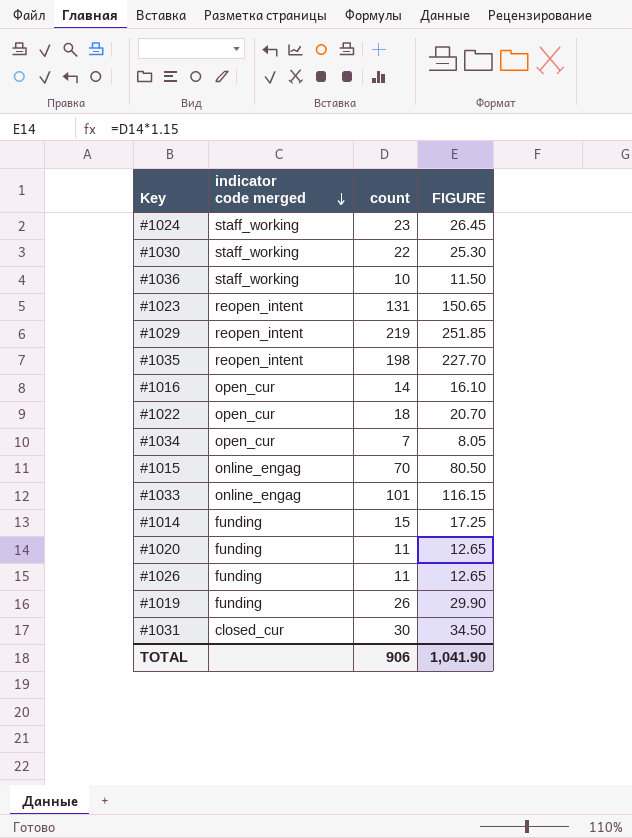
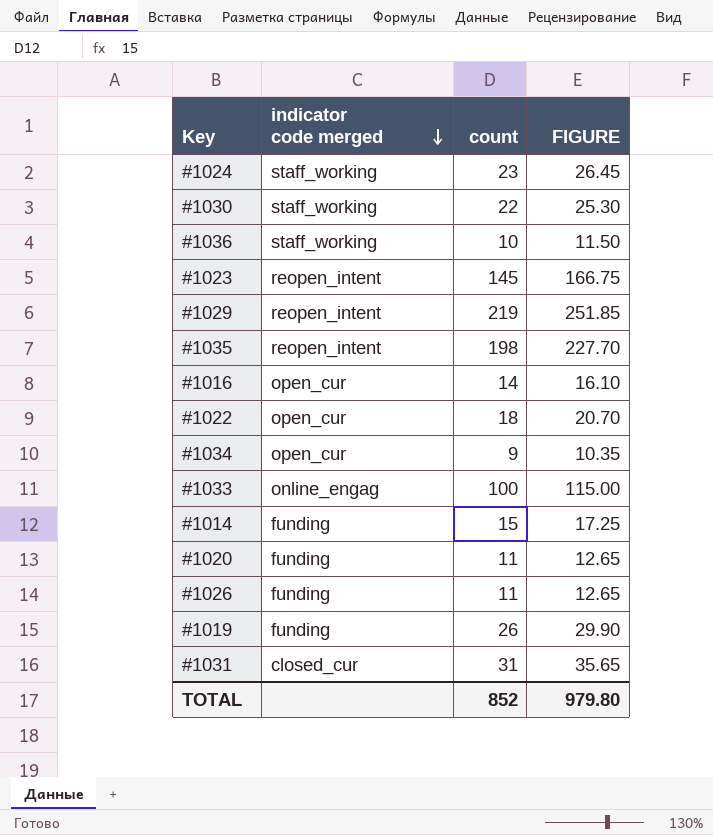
row #1015: online_engag | 70 | 80.50 -> none
#1023 | count: 131 -> 145
#1023 | FIGURE: 150.65 -> 166.75
#1034 | count: 7 -> 9
#1034 | FIGURE: 8.05 -> 10.35
#1033 | count: 101 -> 100
#1033 | FIGURE: 116.15 -> 115.00
#1031 | count: 30 -> 31
#1031 | FIGURE: 34.50 -> 35.65
TOTAL | count: 906 -> 852
TOTAL | FIGURE: 1,041.90 -> 979.80

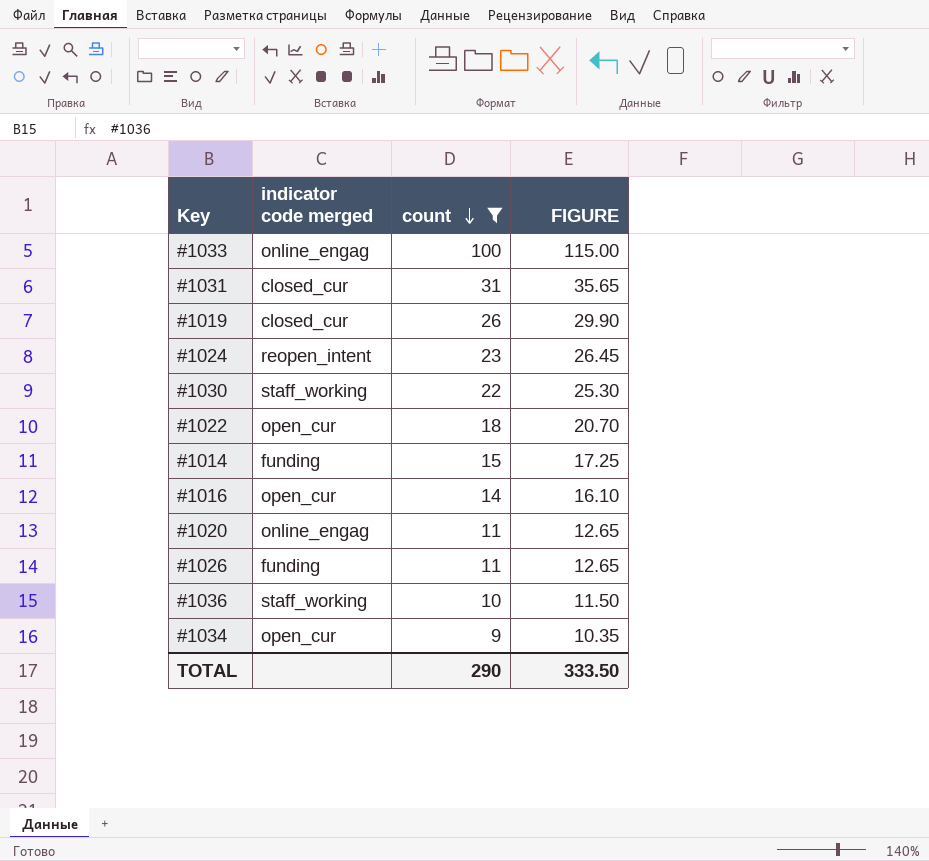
filter: none -> count <= 100
row order: indicator code merged descending -> count descending
#1019 | indicator code merged: funding -> closed_cur
#1024 | indicator code merged: staff_working -> reopen_intent
#1020 | indicator code merged: funding -> online_engag
TOTAL | count: 852 -> 290
TOTAL | FIGURE: 979.80 -> 333.50

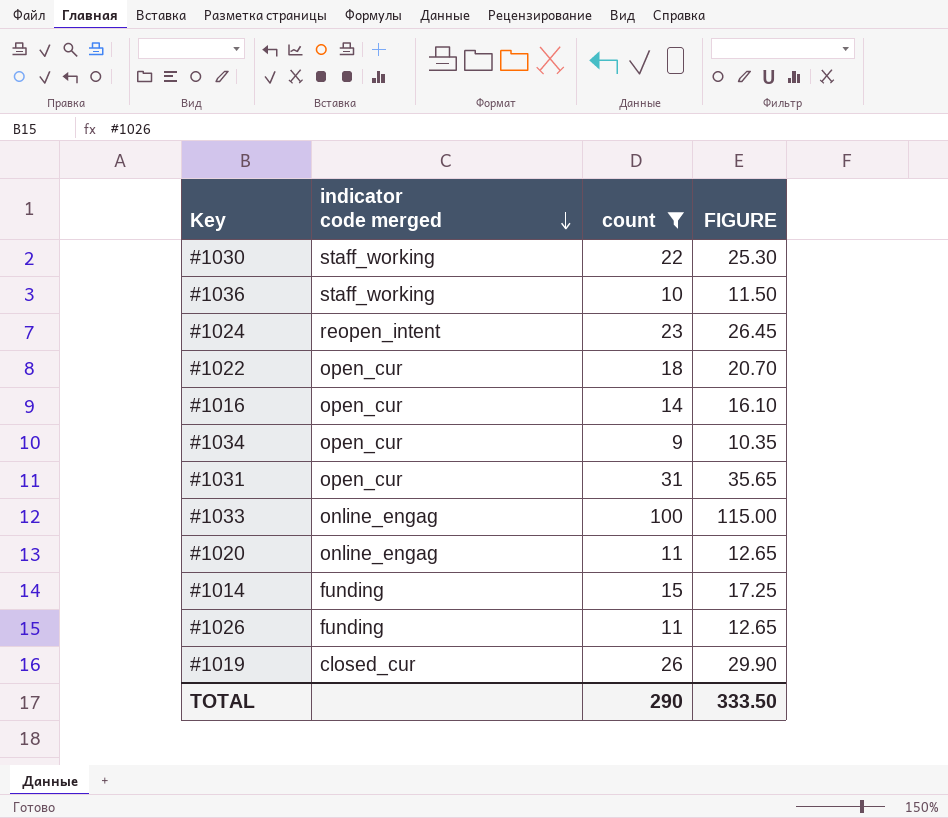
row order: count descending -> indicator code merged descending
#1031 | indicator code merged: closed_cur -> open_cur

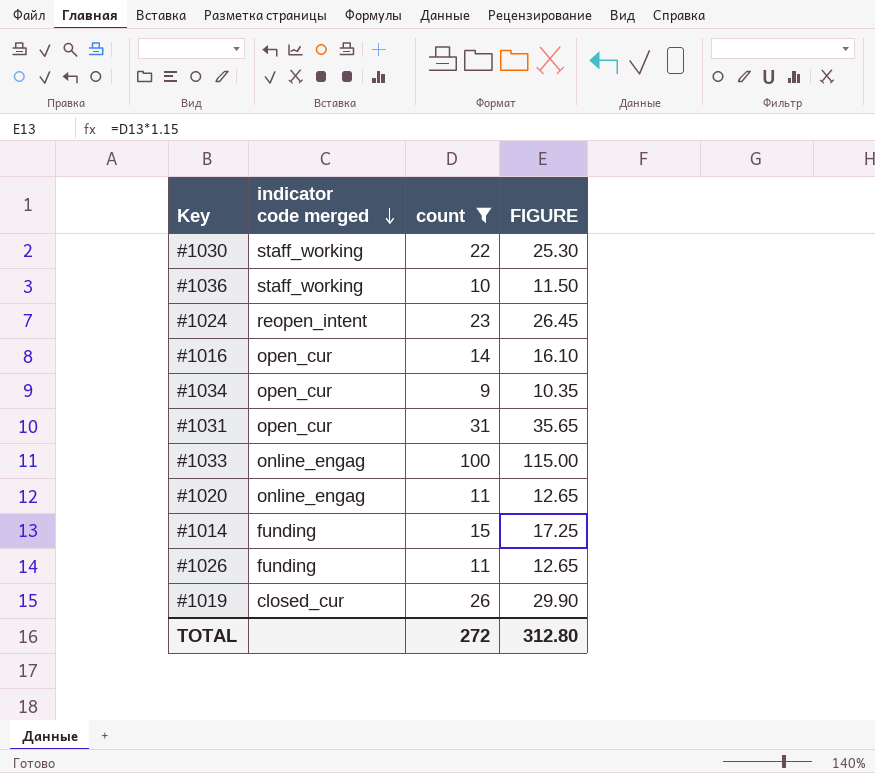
row #1022: open_cur | 18 | 20.70 -> none
TOTAL | count: 290 -> 272
TOTAL | FIGURE: 333.50 -> 312.80

